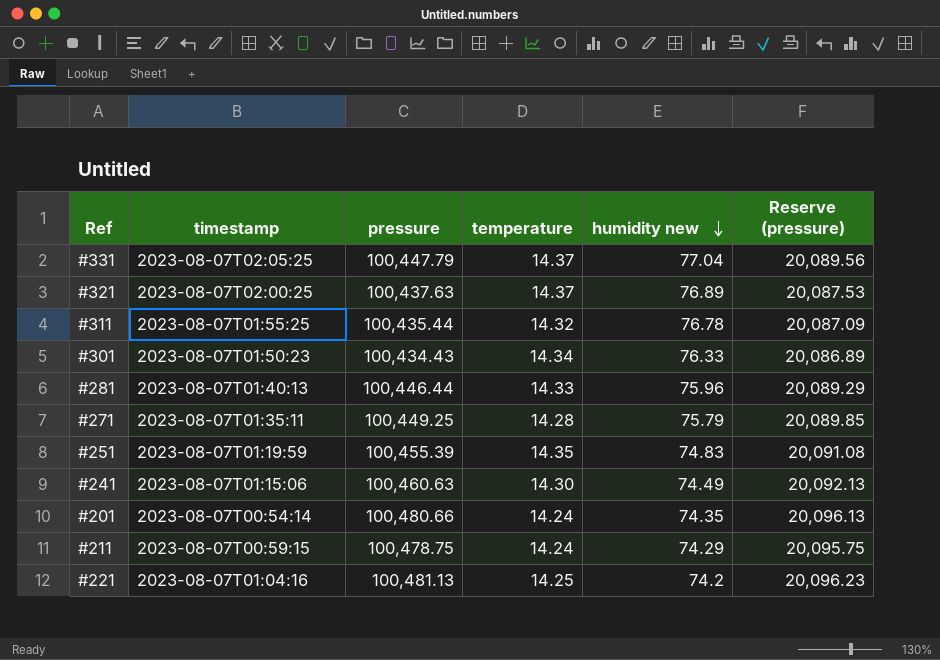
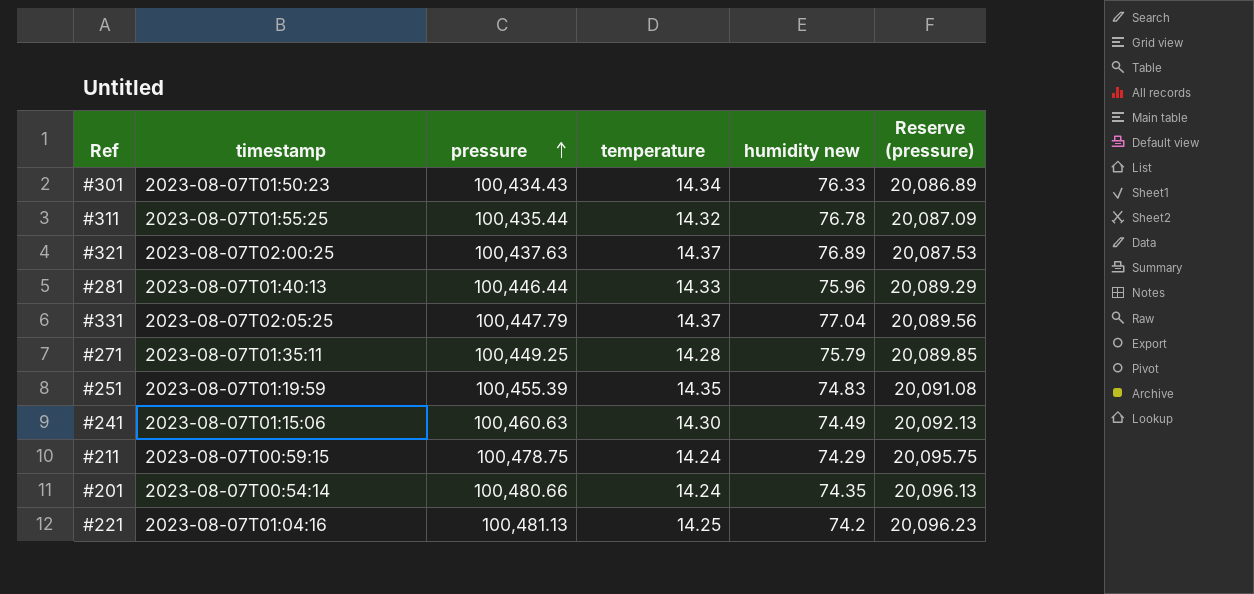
row order: humidity new descending -> pressure ascending

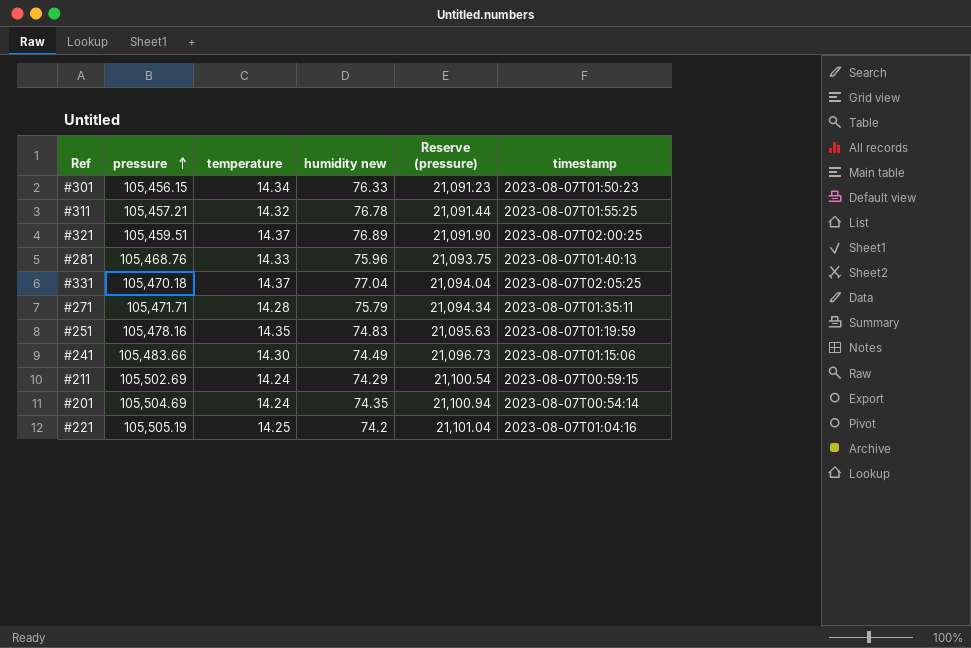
column timestamp | position: 2 -> 6
#301 | pressure: 100,434.43 -> 105,456.15
#301 | Reserve (pressure): 20,086.89 -> 21,091.23
#311 | pressure: 100,435.44 -> 105,457.21
#311 | Reserve (pressure): 20,087.09 -> 21,091.44
#321 | pressure: 100,437.63 -> 105,459.51
#321 | Reserve (pressure): 20,087.53 -> 21,091.90
#281 | pressure: 100,446.44 -> 105,468.76
#281 | Reserve (pressure): 20,089.29 -> 21,093.75
#331 | pressure: 100,447.79 -> 105,470.18
#331 | Reserve (pressure): 20,089.56 -> 21,094.04
#271 | pressure: 100,449.25 -> 105,471.71
#271 | Reserve (pressure): 20,089.85 -> 21,094.34
#251 | pressure: 100,455.39 -> 105,478.16
#251 | Reserve (pressure): 20,091.08 -> 21,095.63
#241 | pressure: 100,460.63 -> 105,483.66
#241 | Reserve (pressure): 20,092.13 -> 21,096.73
#211 | pressure: 100,478.75 -> 105,502.69
#211 | Reserve (pressure): 20,095.75 -> 21,100.54
#201 | pressure: 100,480.66 -> 105,504.69
#201 | Reserve (pressure): 20,096.13 -> 21,100.94
#221 | pressure: 100,481.13 -> 105,505.19
#221 | Reserve (pressure): 20,096.23 -> 21,101.04

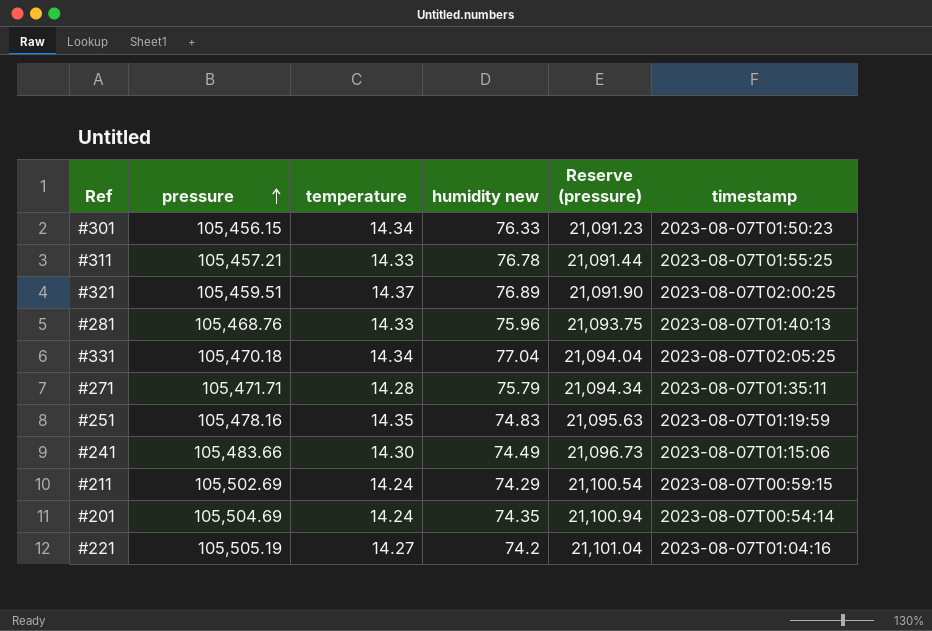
#311 | temperature: 14.32 -> 14.33
#331 | temperature: 14.37 -> 14.34
#221 | temperature: 14.25 -> 14.27

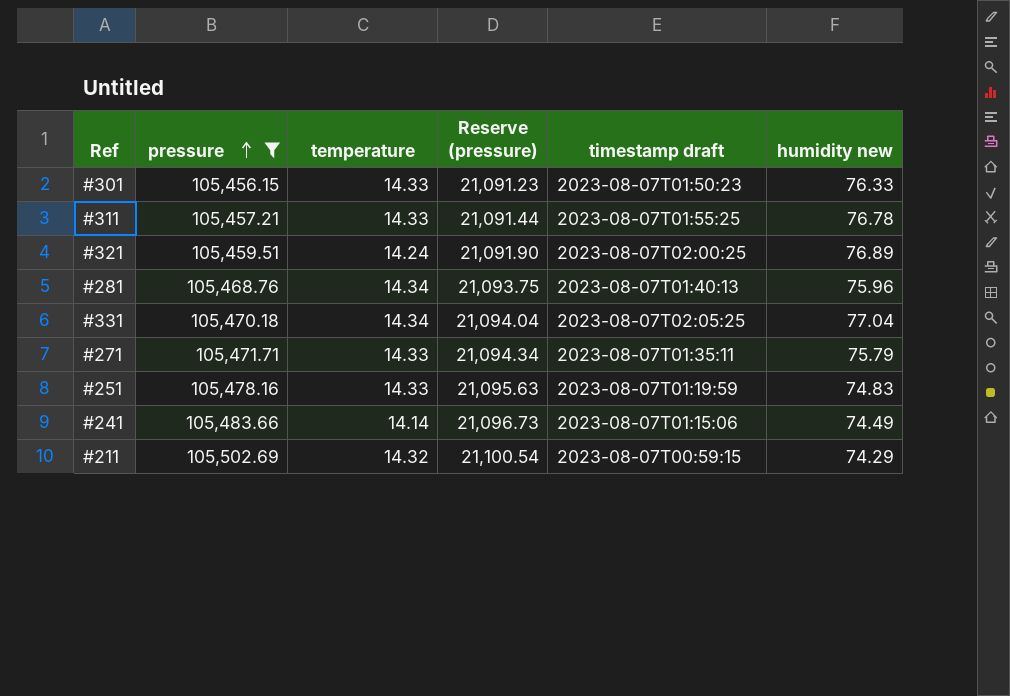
filter: none -> pressure <= 105,502.69
column name: timestamp -> timestamp draft
column humidity new | position: 4 -> 6
#301 | temperature: 14.34 -> 14.33
#321 | temperature: 14.37 -> 14.24
#281 | temperature: 14.33 -> 14.34
#271 | temperature: 14.28 -> 14.33
#251 | temperature: 14.35 -> 14.33
#241 | temperature: 14.30 -> 14.14
#211 | temperature: 14.24 -> 14.32

